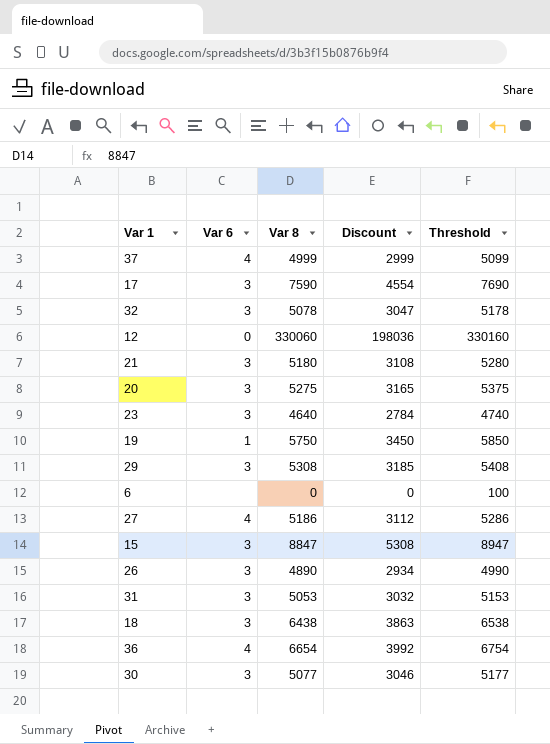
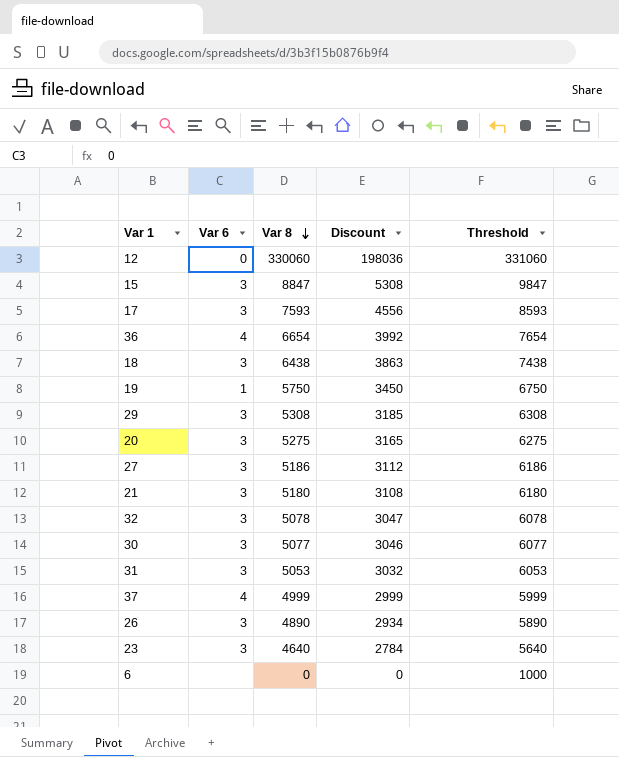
row order: none -> Var 8 descending
column Threshold | formula: [Var 8] + 100 -> [Var 8] + 1000
17 | Var 8: 7590 -> 7593
17 | Discount: 4554 -> 4556
27 | Var 6: 4 -> 3

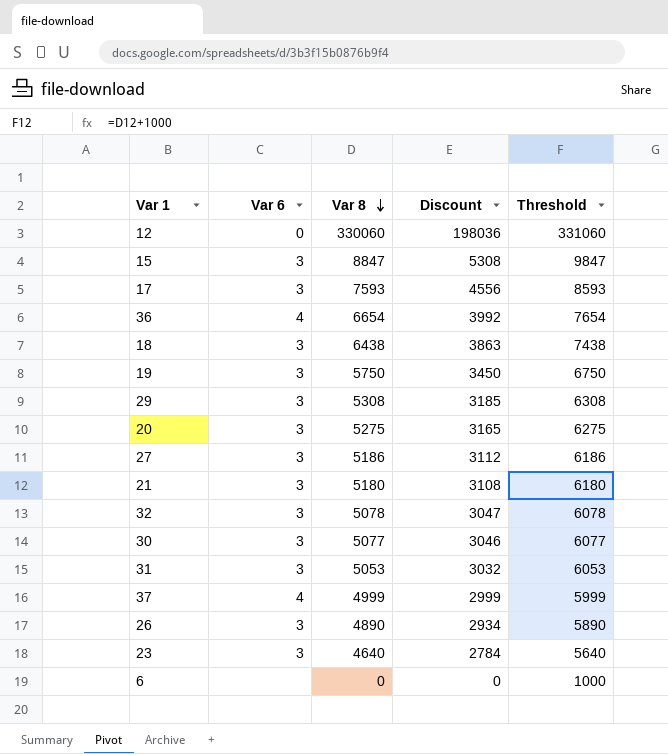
19 | Var 6: 1 -> 3

